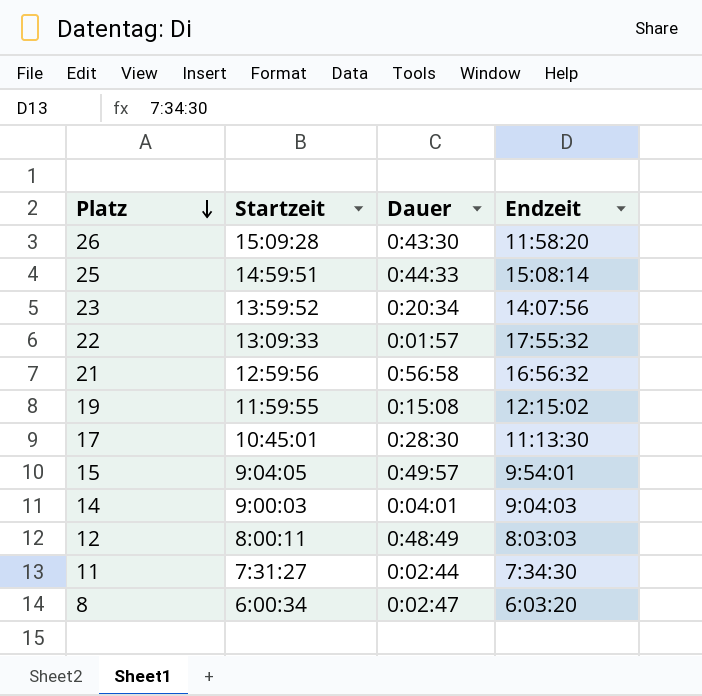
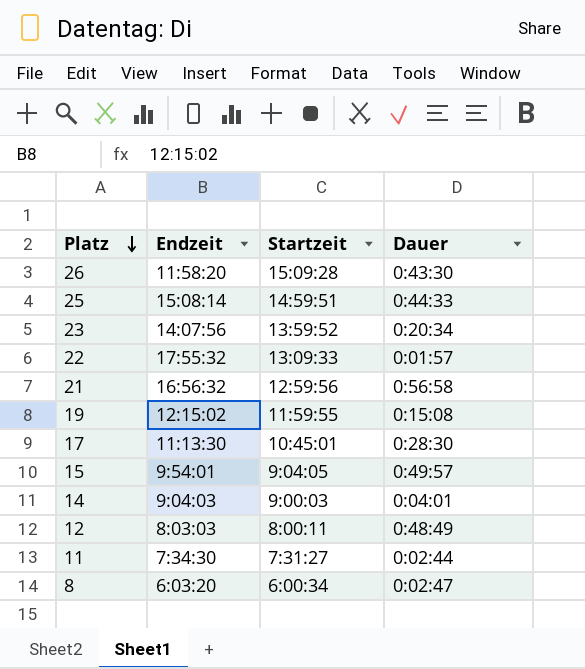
column Endzeit | position: 4 -> 2

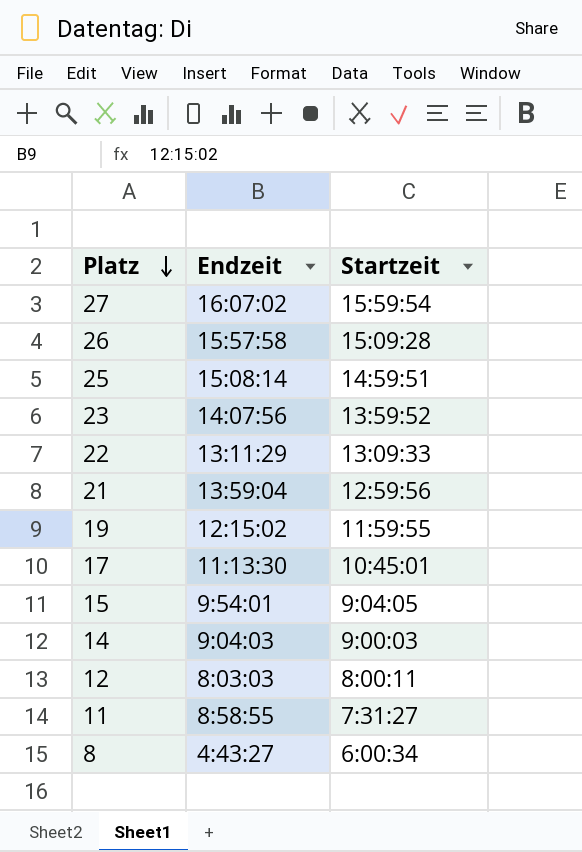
column Dauer | position: 4 -> none
row 27: none -> 16:07:02 | 15:59:54
26 | Endzeit: 11:58:20 -> 15:57:58
22 | Endzeit: 17:55:32 -> 13:11:29
21 | Endzeit: 16:56:32 -> 13:59:04
11 | Endzeit: 7:34:30 -> 8:58:55
8 | Endzeit: 6:03:20 -> 4:43:27

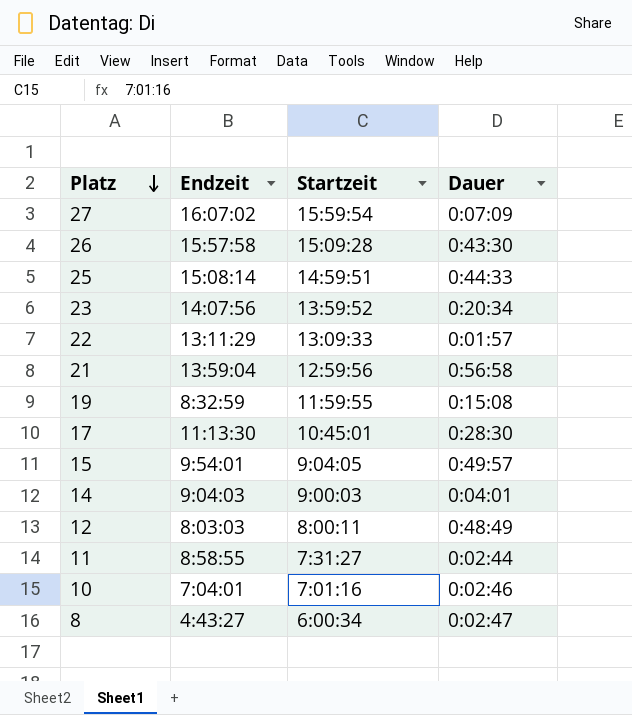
column Dauer | position: none -> 4
19 | Endzeit: 12:15:02 -> 8:32:59
row 10: none -> 7:04:01 | 7:01:16 | 0:02:46

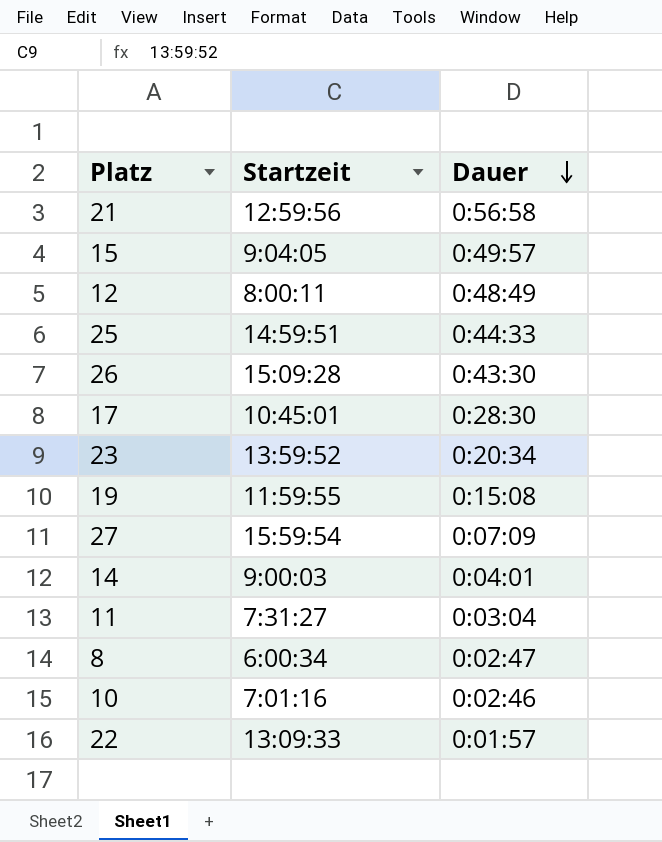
row order: Platz descending -> Dauer descending
column Endzeit | position: 2 -> none
11 | Dauer: 0:02:44 -> 0:03:04

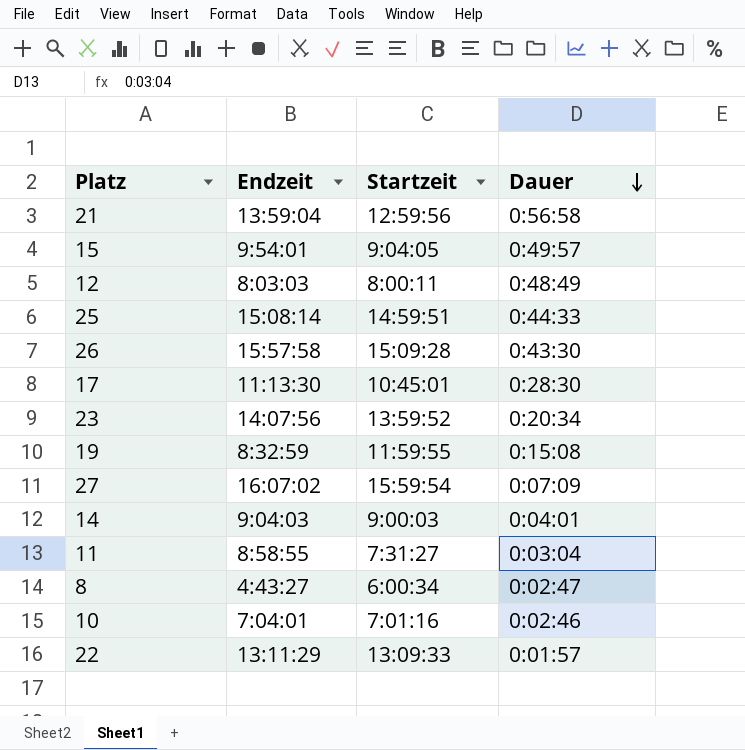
column Endzeit | position: none -> 2

